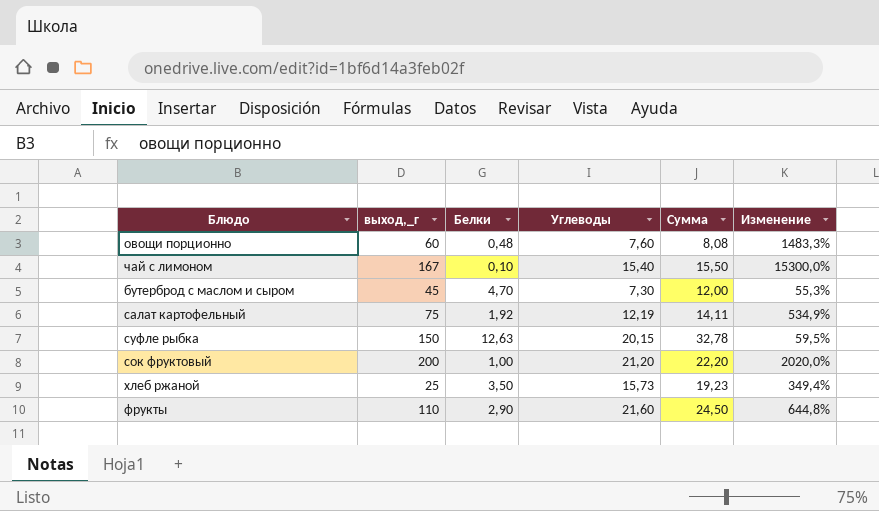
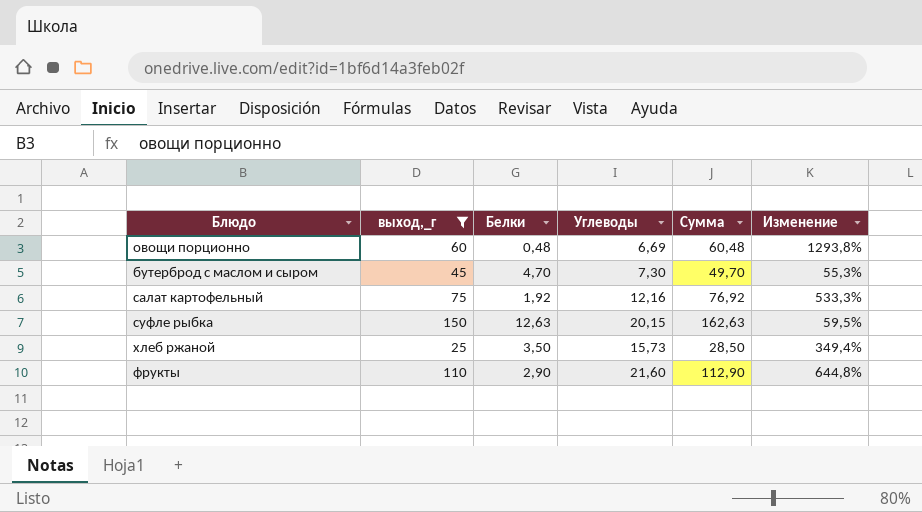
filter: none -> выход,_г <= 150
column Сумма | formula: [Белки] + [Углеводы] -> [выход,_г] + [Белки]
овощи порционно | Углеводы: 7,60 -> 6,69
овощи порционно | Изменение: 1483,3% -> 1293,8%
салат картофельный | Углеводы: 12,19 -> 12,16
салат картофельный | Изменение: 534,9% -> 533,3%

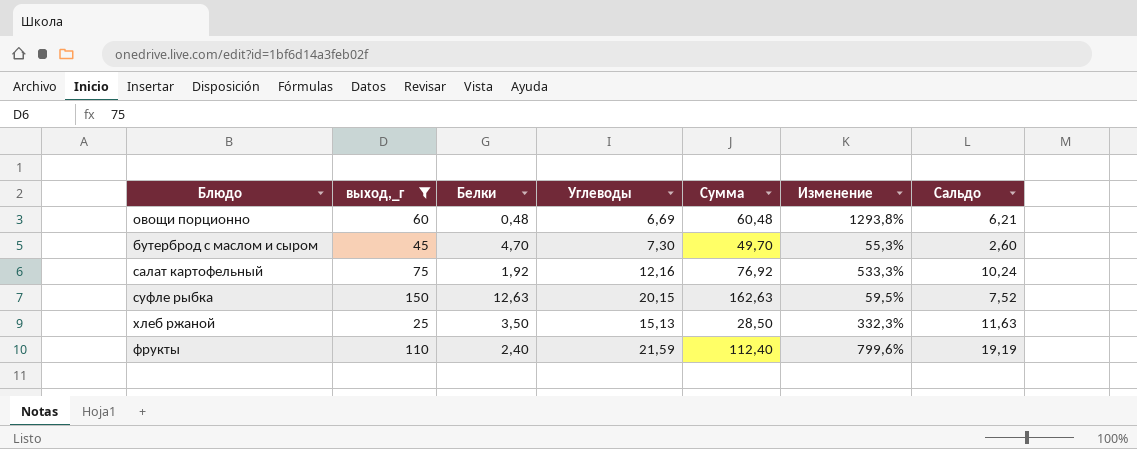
column Сальдо | formula: none -> [Углеводы] - [Белки]
хлеб ржаной | Углеводы: 15,73 -> 15,13
хлеб ржаной | Изменение: 349,4% -> 332,3%
фрукты | Белки: 2,90 -> 2,40
фрукты | Углеводы: 21,60 -> 21,59
фрукты | Сумма: 112,90 -> 112,40
фрукты | Изменение: 644,8% -> 799,6%

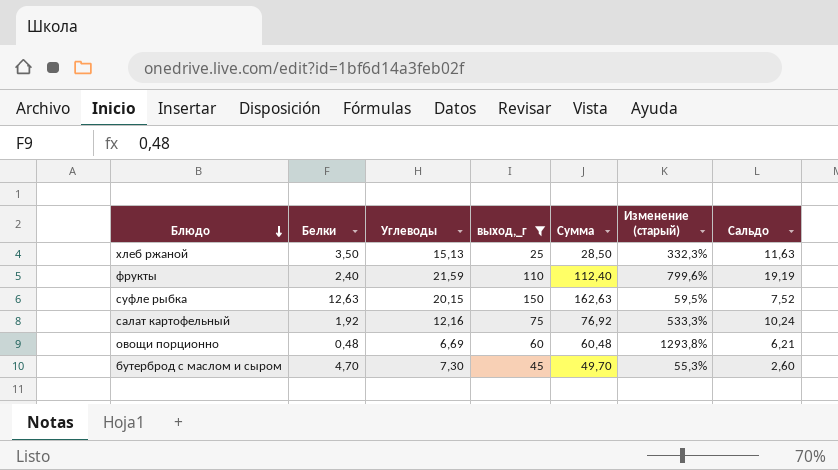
row order: none -> Блюдо descending
column выход,_г | position: 2 -> 4
column name: Изменение -> Изменение (старый)

